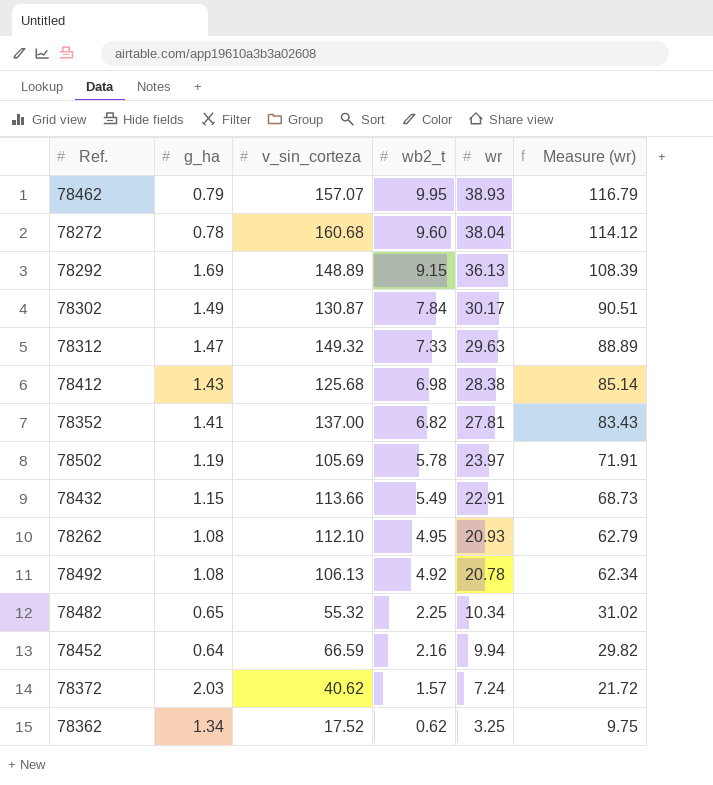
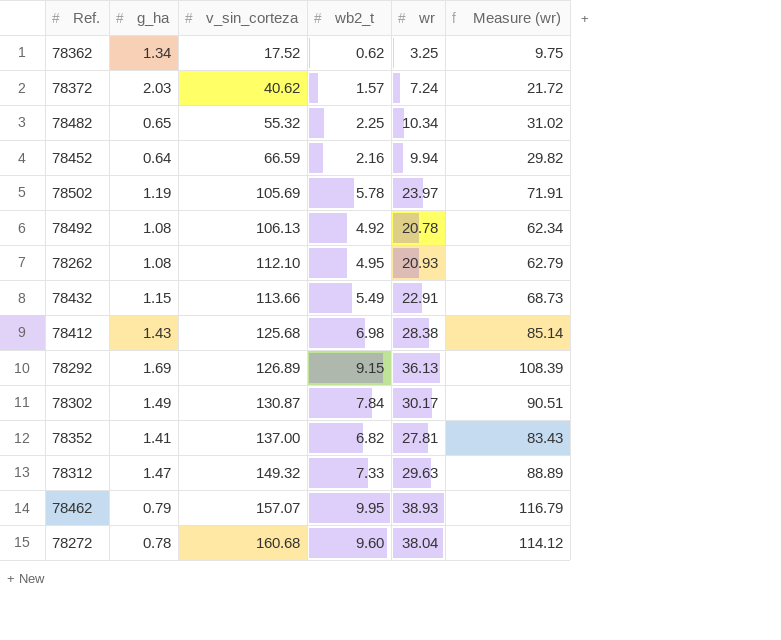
row order: wb2_t descending -> v_sin_corteza ascending
78292 | v_sin_corteza: 148.89 -> 126.89

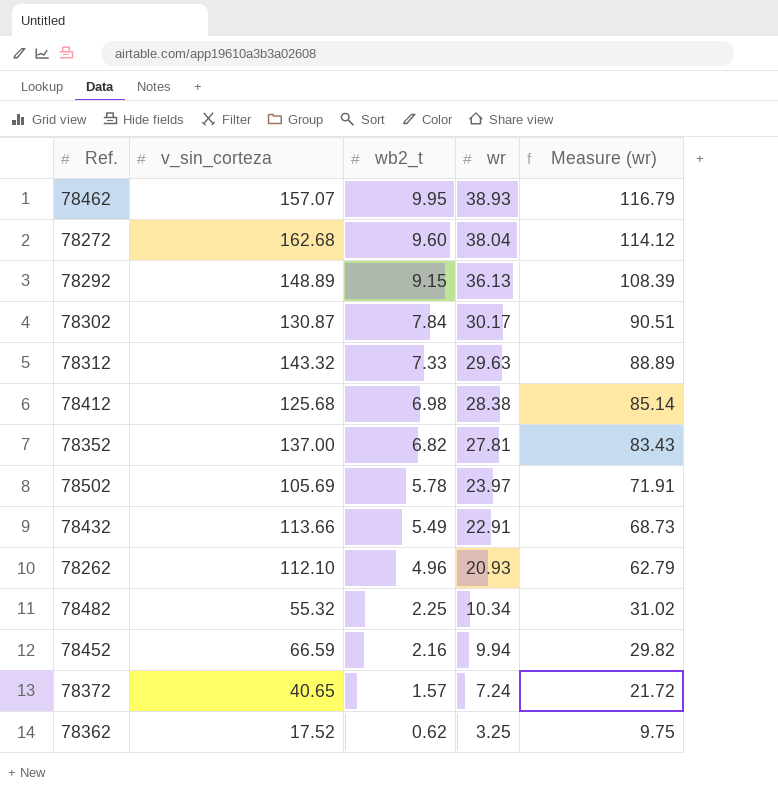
row order: v_sin_corteza ascending -> wb2_t descending
column g_ha | position: 2 -> none
row 78492: 1.08 | 106.13 | 4.92 | 20.78 | 62.34 -> none
78272 | v_sin_corteza: 160.68 -> 162.68
78292 | v_sin_corteza: 126.89 -> 148.89
78312 | v_sin_corteza: 149.32 -> 143.32
78262 | wb2_t: 4.95 -> 4.96
78372 | v_sin_corteza: 40.62 -> 40.65

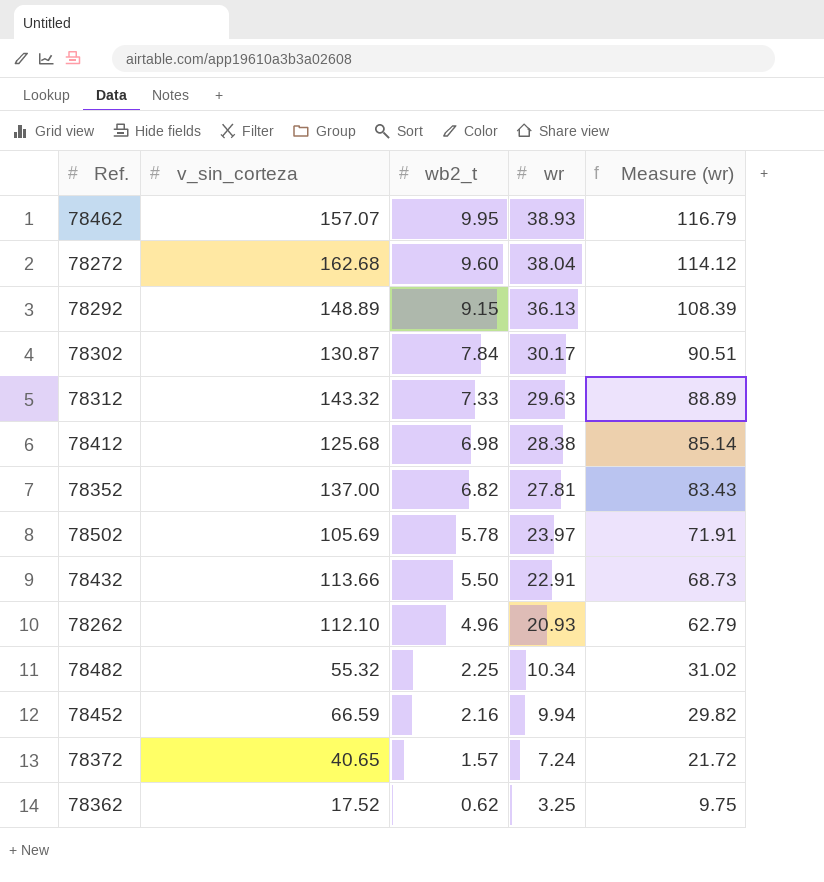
78432 | wb2_t: 5.49 -> 5.50

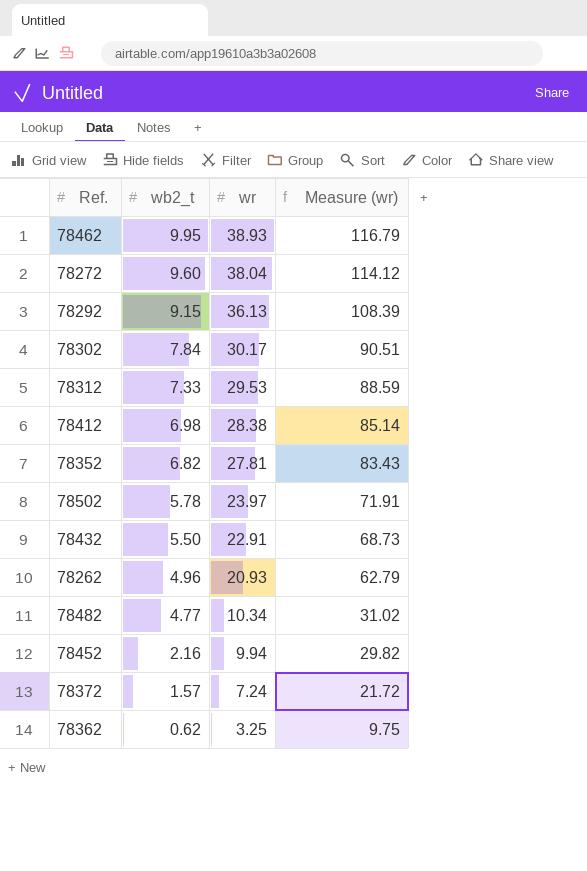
column v_sin_corteza | position: 2 -> none
78312 | wr: 29.63 -> 29.53
78312 | Measure (wr): 88.89 -> 88.59
78482 | wb2_t: 2.25 -> 4.77

